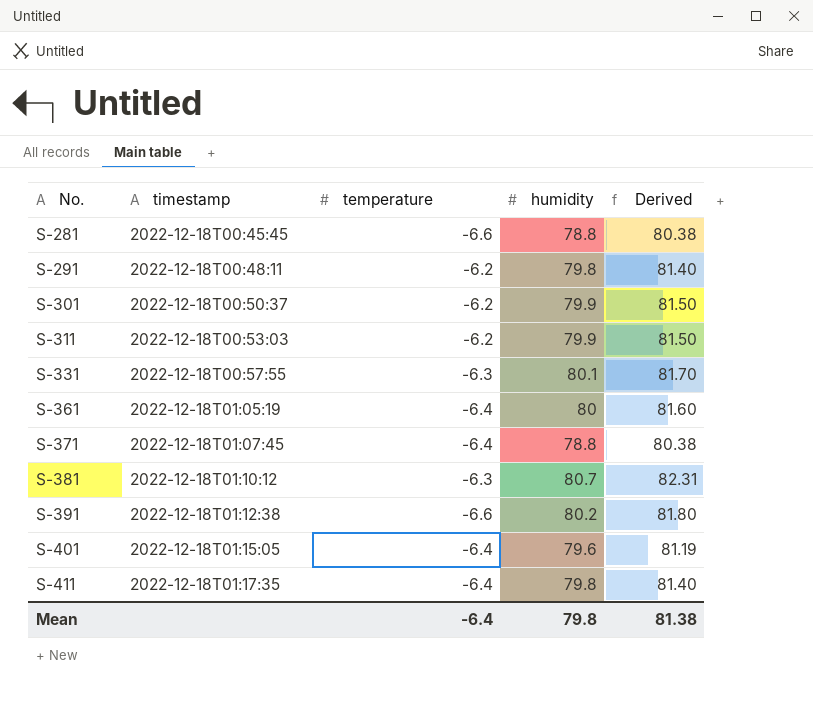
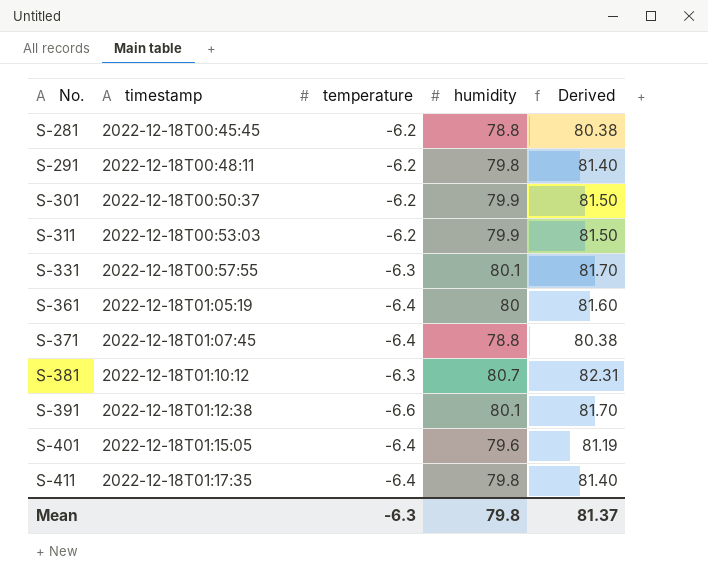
S-281 | temperature: -6.6 -> -6.2
S-391 | humidity: 80.2 -> 80.1
S-391 | Derived: 81.80 -> 81.70
Mean | temperature: -6.4 -> -6.3
Mean | Derived: 81.38 -> 81.37

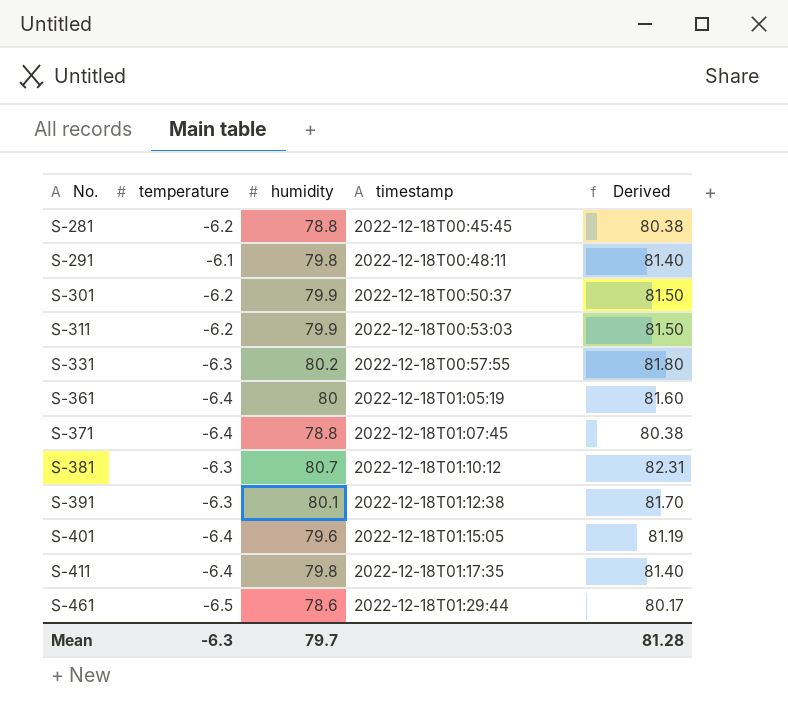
column timestamp | position: 2 -> 4
S-291 | temperature: -6.2 -> -6.1
S-331 | humidity: 80.1 -> 80.2
S-331 | Derived: 81.70 -> 81.80
S-391 | temperature: -6.6 -> -6.3
row S-461: none -> -6.5 | 78.6 | 2022-12-18T01:29:44 | 80.17
Mean | humidity: 79.8 -> 79.7
Mean | Derived: 81.37 -> 81.28

